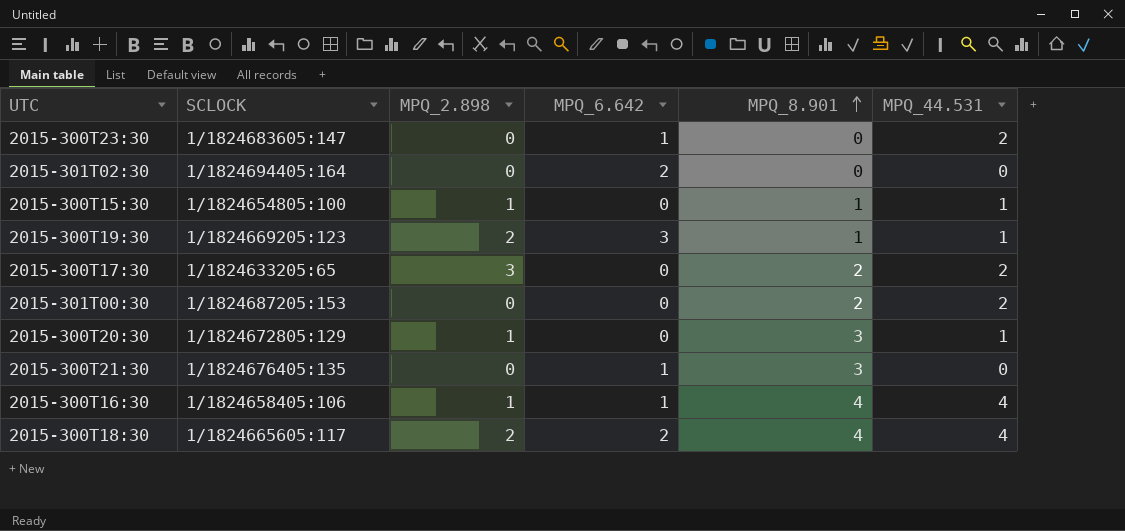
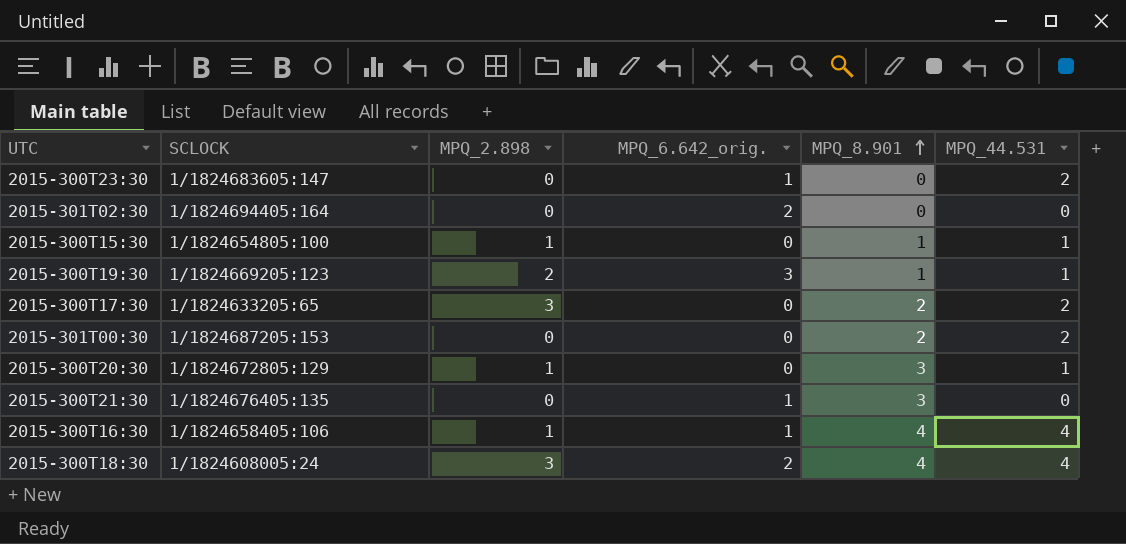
column name: MPQ_6.642 -> MPQ_6.642_orig.
2015-300T18:30 | SCLOCK: 1/1824665605:117 -> 1/1824608005:24
2015-300T18:30 | MPQ_2.898: 2 -> 3

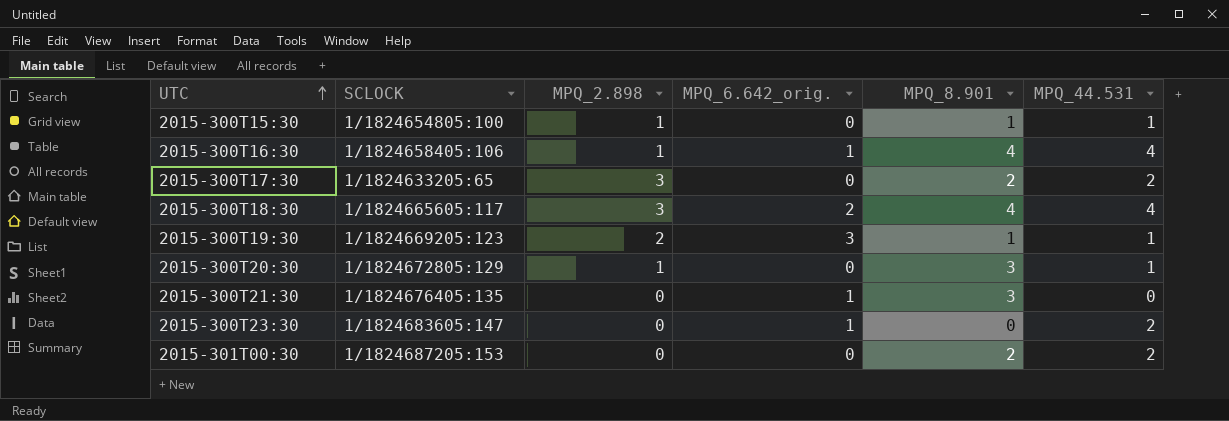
row order: MPQ_8.901 ascending -> UTC ascending
row 2015-301T02:30: 1/1824694405:164 | 0 | 2 | 0 | 0 -> none
2015-300T18:30 | SCLOCK: 1/1824608005:24 -> 1/1824665605:117

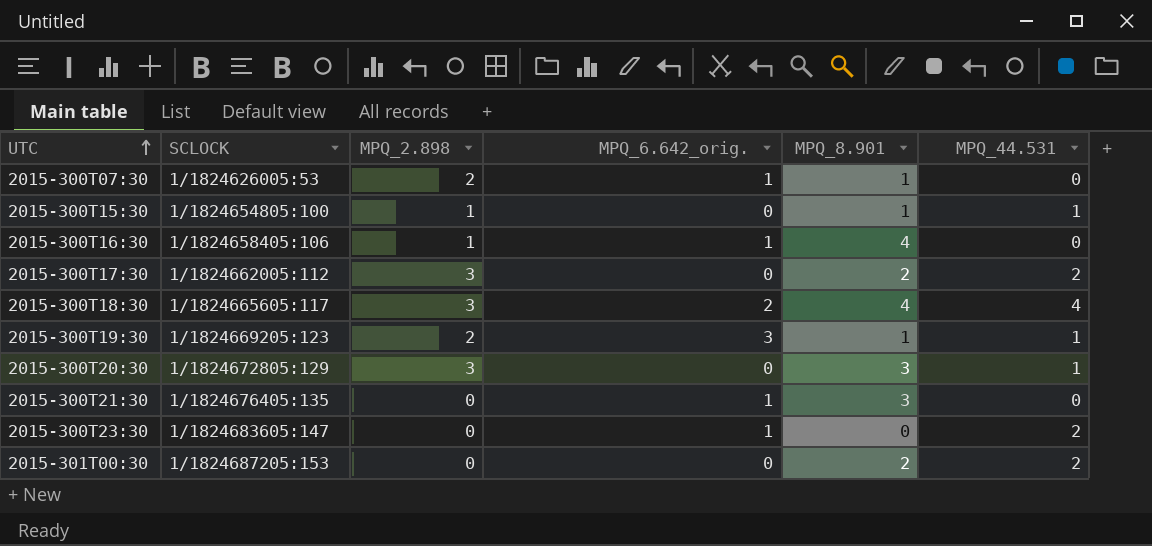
row 2015-300T07:30: none -> 1/1824626005:53 | 2 | 1 | 1 | 0
2015-300T16:30 | MPQ_44.531: 4 -> 0
2015-300T17:30 | SCLOCK: 1/1824633205:65 -> 1/1824662005:112
2015-300T20:30 | MPQ_2.898: 1 -> 3

